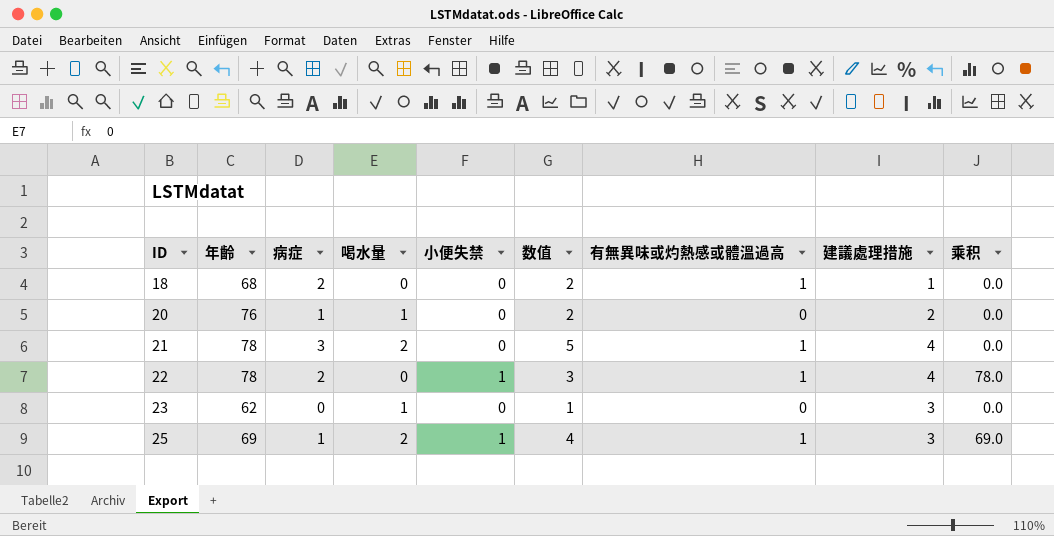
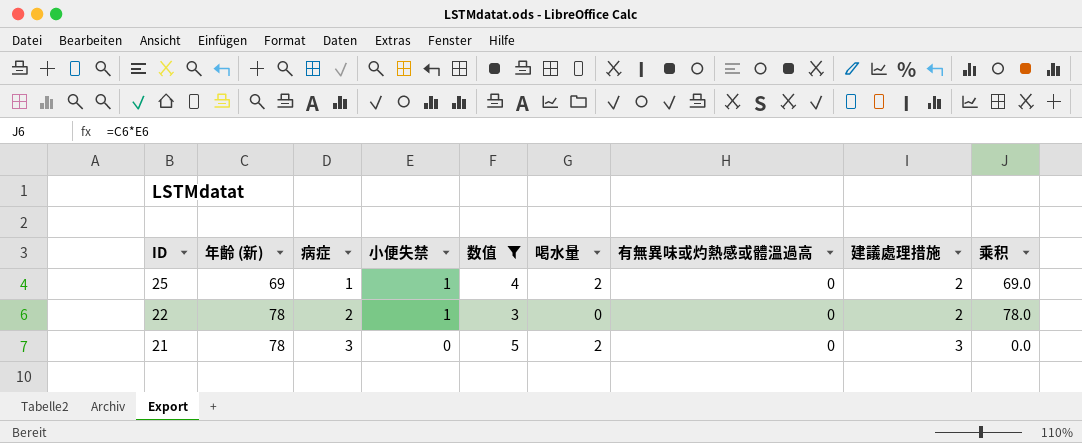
filter: none -> 数值 >= 3
row order: ID ascending -> ID descending
column name: 年齡 -> 年齡 (新)
column 喝水量 | position: 4 -> 6
25 | 有無異味或灼熱感或體溫過高: 1 -> 0
25 | 建議處理措施: 3 -> 2
22 | 有無異味或灼熱感或體溫過高: 1 -> 0
22 | 建議處理措施: 4 -> 2
21 | 有無異味或灼熱感或體溫過高: 1 -> 0
21 | 建議處理措施: 4 -> 3

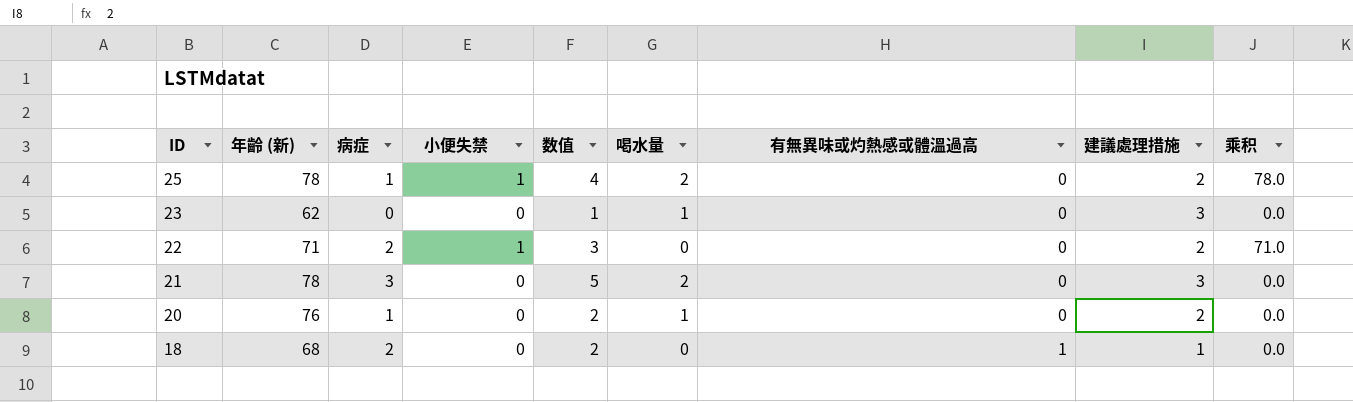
filter: 数值 >= 3 -> none
25 | 年齡 (新): 69 -> 78
25 | 乘积: 69.0 -> 78.0
22 | 年齡 (新): 78 -> 71
22 | 乘积: 78.0 -> 71.0

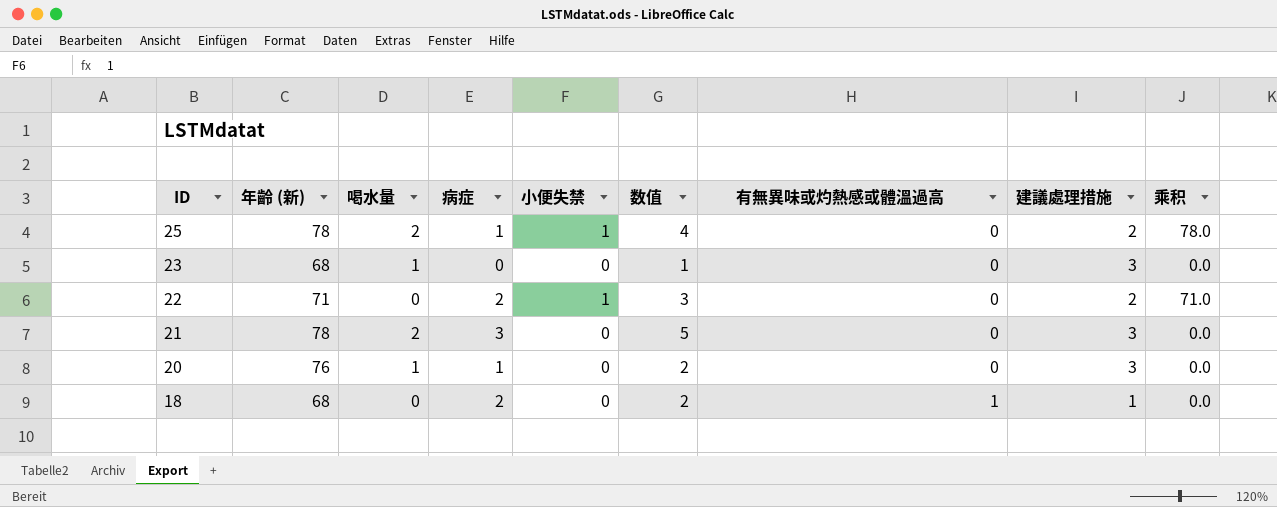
column 喝水量 | position: 6 -> 3
23 | 年齡 (新): 62 -> 68
20 | 建議處理措施: 2 -> 3

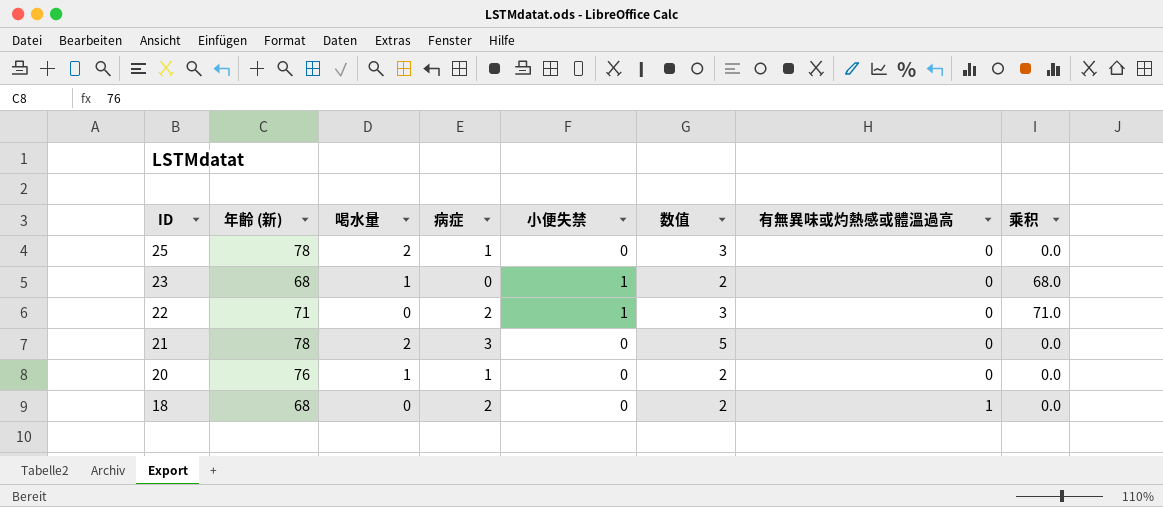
column 建議處理措施 | position: 8 -> none
25 | 小便失禁: 1 -> 0
25 | 数值: 4 -> 3
25 | 乘积: 78.0 -> 0.0
23 | 小便失禁: 0 -> 1
23 | 数值: 1 -> 2
23 | 乘积: 0.0 -> 68.0

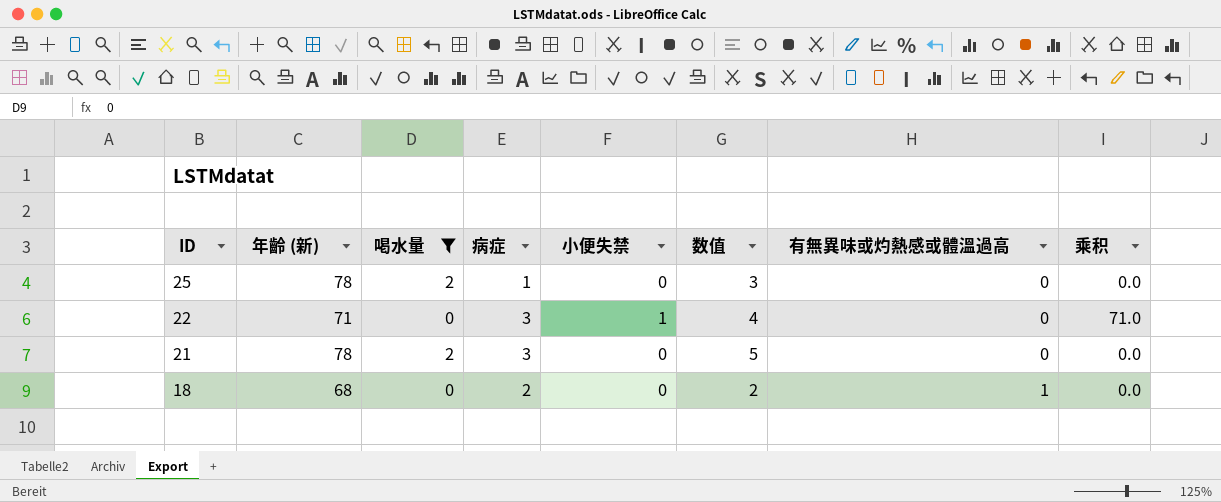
filter: none -> 喝水量 != 1
22 | 病症: 2 -> 3
22 | 数值: 3 -> 4

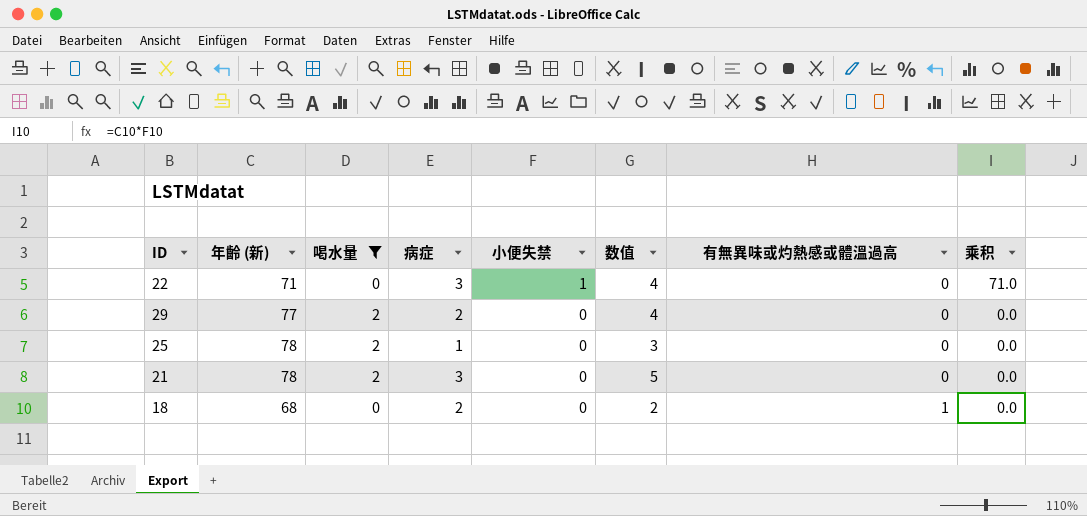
row order: ID descending -> 小便失禁 descending
row 29: none -> 77 | 2 | 2 | 0 | 4 | 0 | 0.0

